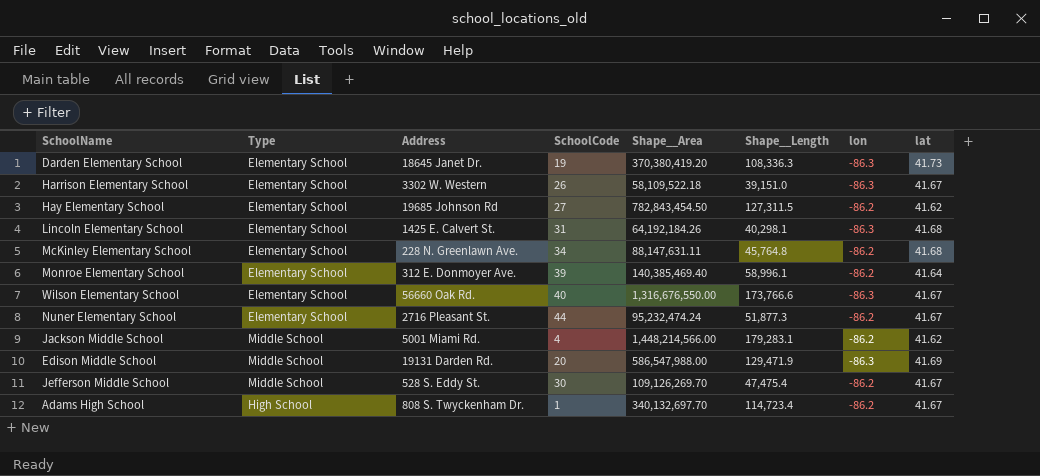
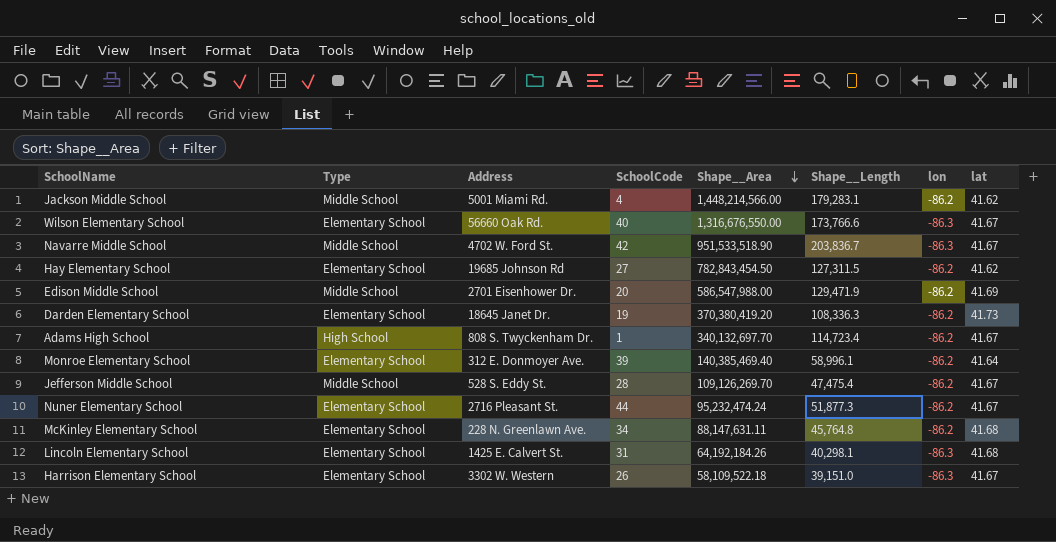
row order: none -> Shape__Area descending
row Navarre Middle School: none -> Middle School | 4702 W. Ford St. | 42 | 951,533,518.90 | 203,836.7 | -86.3 | 41.67
Edison Middle School | Address: 19131 Darden Rd. -> 2701 Eisenhower Dr.
Edison Middle School | lon: -86.3 -> -86.2
Darden Elementary School | lon: -86.3 -> -86.2
Jefferson Middle School | SchoolCode: 30 -> 28

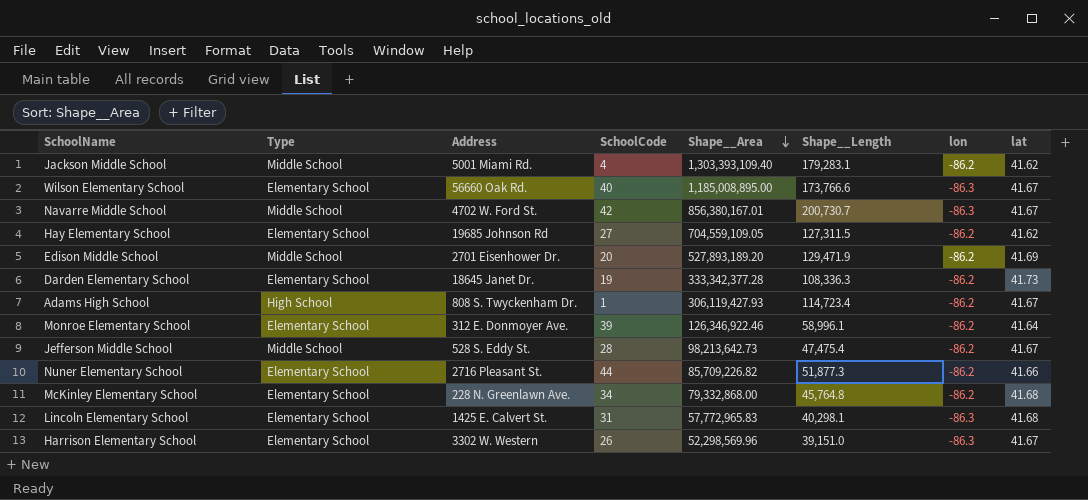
Jackson Middle School | Shape__Area: 1,448,214,566.00 -> 1,303,393,109.40
Wilson Elementary School | Shape__Area: 1,316,676,550.00 -> 1,185,008,895.00
Navarre Middle School | Shape__Area: 951,533,518.90 -> 856,380,167.01
Navarre Middle School | Shape__Length: 203,836.7 -> 200,730.7
Hay Elementary School | Shape__Area: 782,843,454.50 -> 704,559,109.05
Edison Middle School | Shape__Area: 586,547,988.00 -> 527,893,189.20
Darden Elementary School | Shape__Area: 370,380,419.20 -> 333,342,377.28
Adams High School | Shape__Area: 340,132,697.70 -> 306,119,427.93
Monroe Elementary School | Shape__Area: 140,385,469.40 -> 126,346,922.46
Jefferson Middle School | Shape__Area: 109,126,269.70 -> 98,213,642.73
Nuner Elementary School | Shape__Area: 95,232,474.24 -> 85,709,226.82
Nuner Elementary School | lat: 41.67 -> 41.66
McKinley Elementary School | Shape__Area: 88,147,631.11 -> 79,332,868.00
Lincoln Elementary School | Shape__Area: 64,192,184.26 -> 57,772,965.83
Harrison Elementary School | Shape__Area: 58,109,522.18 -> 52,298,569.96

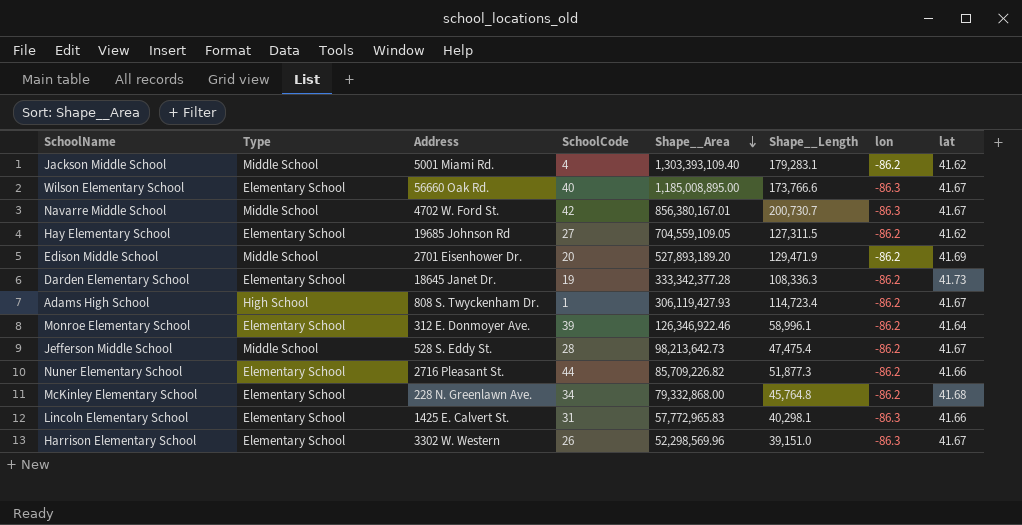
Lincoln Elementary School | lat: 41.68 -> 41.66

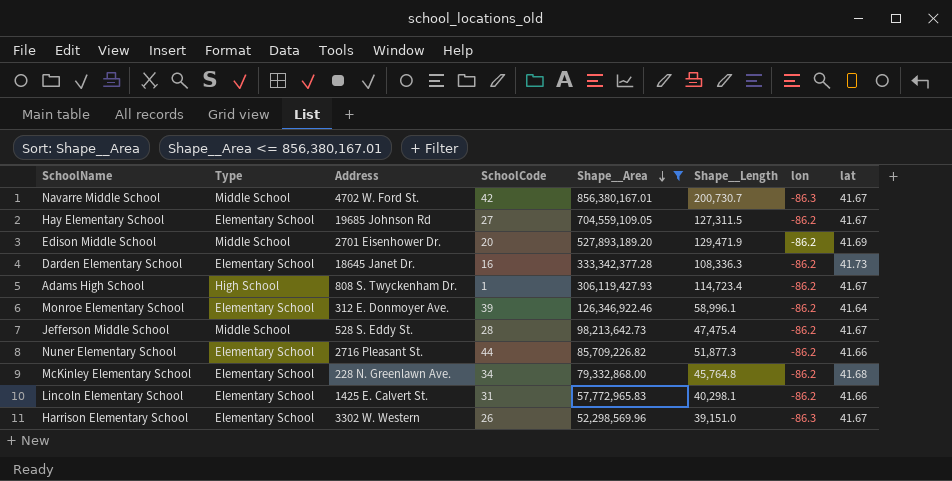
filter: none -> Shape__Area <= 856,380,167.01
Hay Elementary School | lat: 41.62 -> 41.67
Darden Elementary School | SchoolCode: 19 -> 16
Lincoln Elementary School | lon: -86.3 -> -86.2

